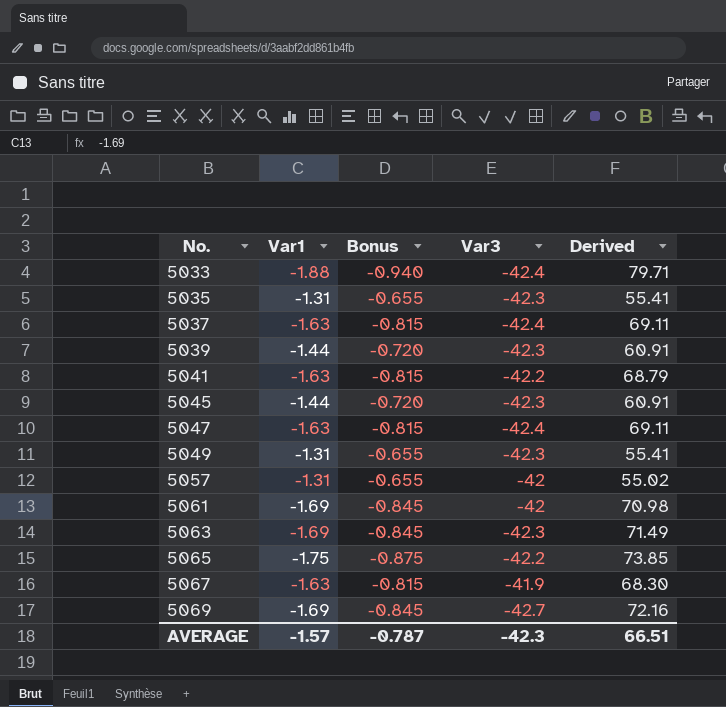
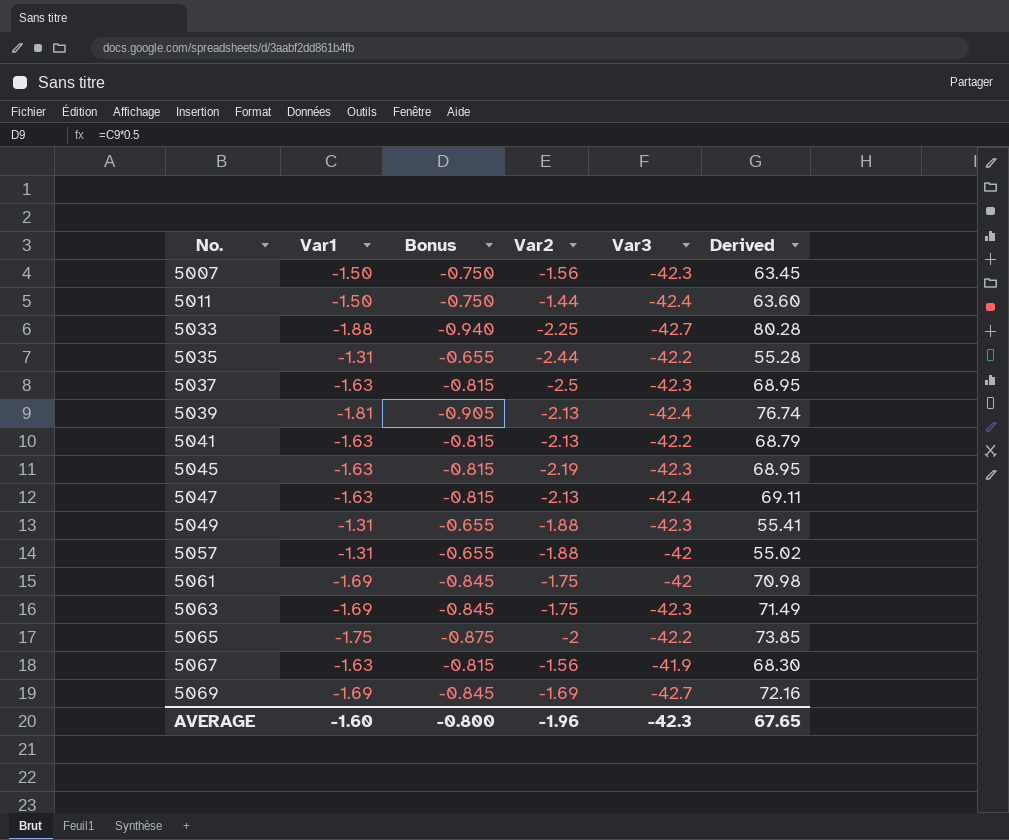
column Var2 | position: none -> 4
row 5007: none -> -1.50 | -0.750 | -1.56 | -42.3 | 63.45
row 5011: none -> -1.50 | -0.750 | -1.44 | -42.4 | 63.60
5033 | Var3: -42.4 -> -42.7
5033 | Derived: 79.71 -> 80.28
5035 | Var3: -42.3 -> -42.2
5035 | Derived: 55.41 -> 55.28
5037 | Var3: -42.4 -> -42.3
5037 | Derived: 69.11 -> 68.95
5039 | Var1: -1.44 -> -1.81
5039 | Bonus: -0.720 -> -0.905
5039 | Var3: -42.3 -> -42.4
5039 | Derived: 60.91 -> 76.74
5045 | Var1: -1.44 -> -1.63
5045 | Bonus: -0.720 -> -0.815
5045 | Derived: 60.91 -> 68.95
AVERAGE | Var1: -1.57 -> -1.60
AVERAGE | Bonus: -0.787 -> -0.800
AVERAGE | Derived: 66.51 -> 67.65

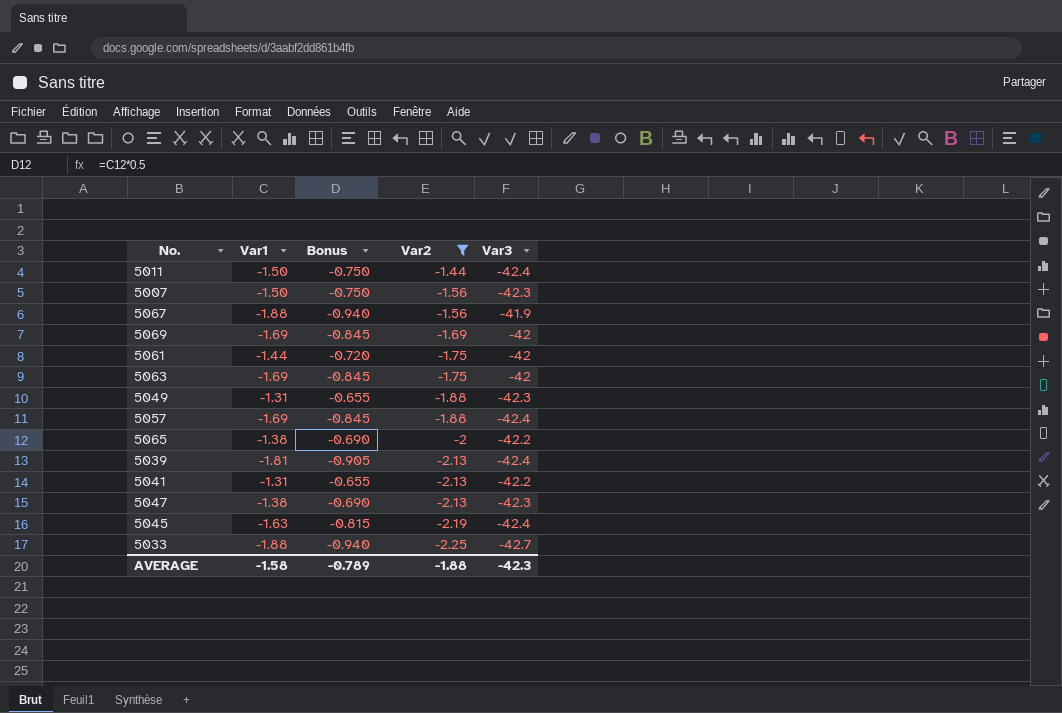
filter: none -> Var2 >= -2.25
row order: No. ascending -> Var2 descending
column Derived | formula: [Var1] * [Var3] -> none
5067 | Var1: -1.63 -> -1.88
5067 | Bonus: -0.815 -> -0.940
5069 | Var3: -42.7 -> -42
5061 | Var1: -1.69 -> -1.44
5061 | Bonus: -0.845 -> -0.720
5063 | Var3: -42.3 -> -42
5057 | Var1: -1.31 -> -1.69
5057 | Bonus: -0.655 -> -0.845
5057 | Var3: -42 -> -42.4
5065 | Var1: -1.75 -> -1.38
5065 | Bonus: -0.875 -> -0.690
5041 | Var1: -1.63 -> -1.31
5041 | Bonus: -0.815 -> -0.655
5047 | Var1: -1.63 -> -1.38
5047 | Bonus: -0.815 -> -0.690
5047 | Var3: -42.4 -> -42.3
5045 | Var3: -42.3 -> -42.4
AVERAGE | Var1: -1.60 -> -1.58
AVERAGE | Bonus: -0.800 -> -0.789
AVERAGE | Var2: -1.96 -> -1.88

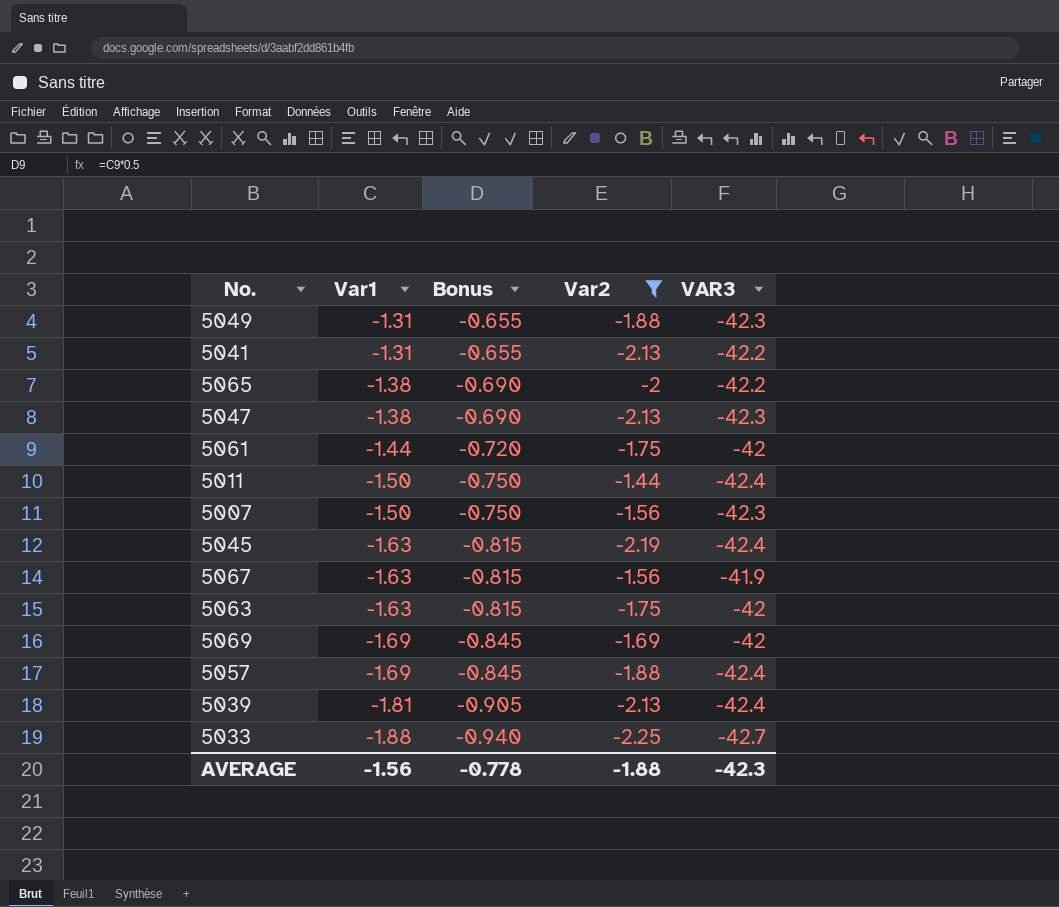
row order: Var2 descending -> Var1 descending
column name: Var3 -> VAR3
5067 | Var1: -1.88 -> -1.63
5067 | Bonus: -0.940 -> -0.815
5063 | Var1: -1.69 -> -1.63
5063 | Bonus: -0.845 -> -0.815
AVERAGE | Var1: -1.58 -> -1.56
AVERAGE | Bonus: -0.789 -> -0.778

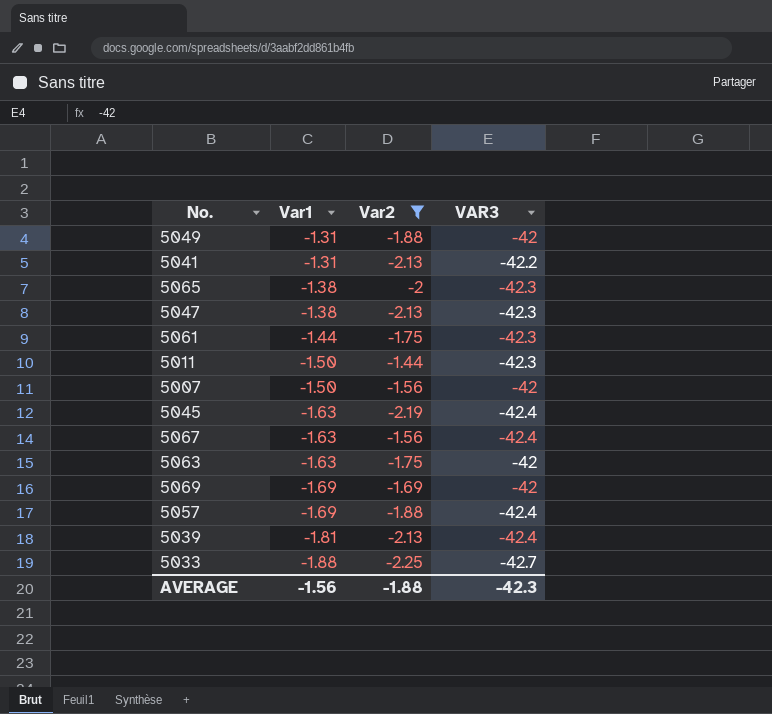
column Bonus | formula: [Var1] * 0.5 -> none
5049 | VAR3: -42.3 -> -42
5065 | VAR3: -42.2 -> -42.3
5061 | VAR3: -42 -> -42.3
5011 | VAR3: -42.4 -> -42.3
5007 | VAR3: -42.3 -> -42
5067 | VAR3: -41.9 -> -42.4

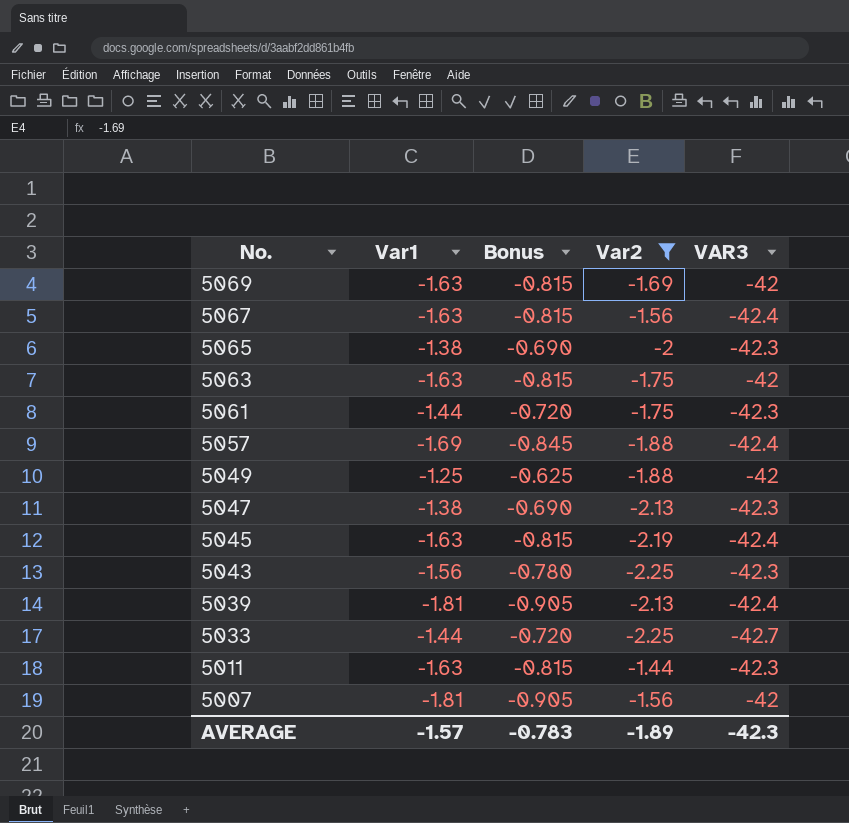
row order: Var1 descending -> No. descending
column Bonus | formula: none -> [Var1] * 0.5
row 5041: -1.31 | -2.13 | -42.2 -> none
5069 | Var1: -1.69 -> -1.63
5049 | Var1: -1.31 -> -1.25
row 5043: none -> -1.56 | -0.780 | -2.25 | -42.3
5033 | Var1: -1.88 -> -1.44
5011 | Var1: -1.50 -> -1.63
5007 | Var1: -1.50 -> -1.81
AVERAGE | Var1: -1.56 -> -1.57
AVERAGE | Var2: -1.88 -> -1.89

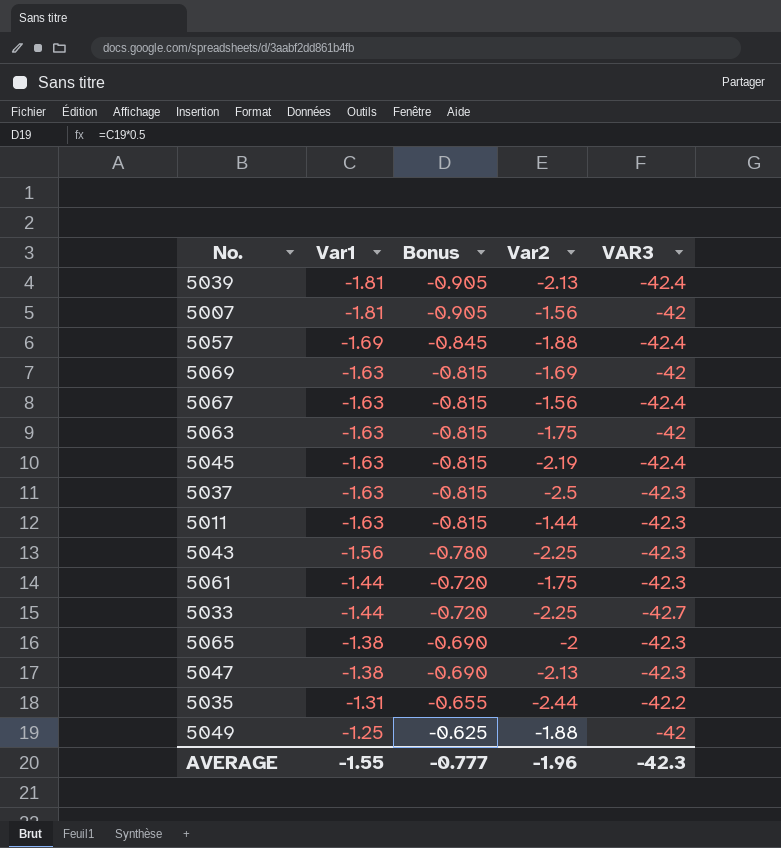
filter: Var2 >= -2.25 -> none
row order: No. descending -> Var1 ascending
AVERAGE | Var1: -1.57 -> -1.55
AVERAGE | Bonus: -0.783 -> -0.777
AVERAGE | Var2: -1.89 -> -1.96

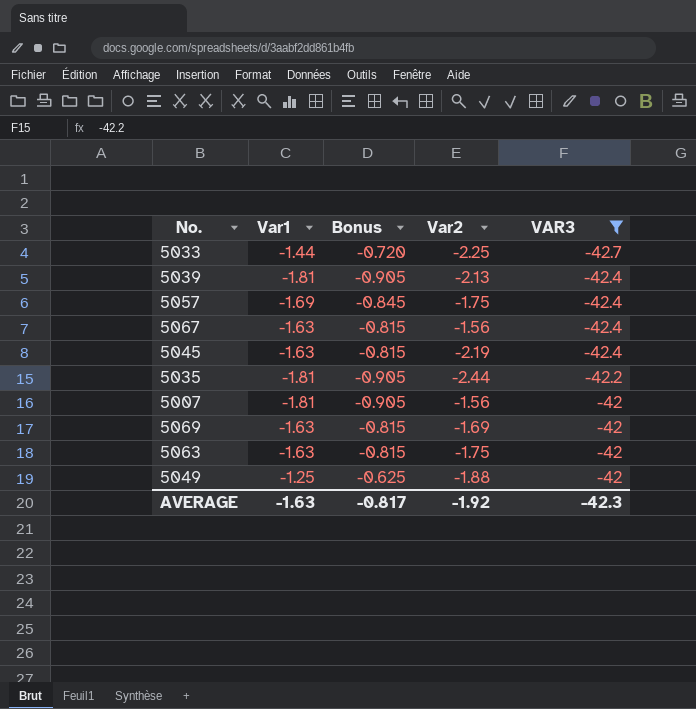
filter: none -> VAR3 != -42.3
row order: Var1 ascending -> VAR3 ascending
5057 | Var2: -1.88 -> -1.75
5035 | Var1: -1.31 -> -1.81
5035 | Bonus: -0.655 -> -0.905
AVERAGE | Var1: -1.55 -> -1.63
AVERAGE | Bonus: -0.777 -> -0.817
AVERAGE | Var2: -1.96 -> -1.92

